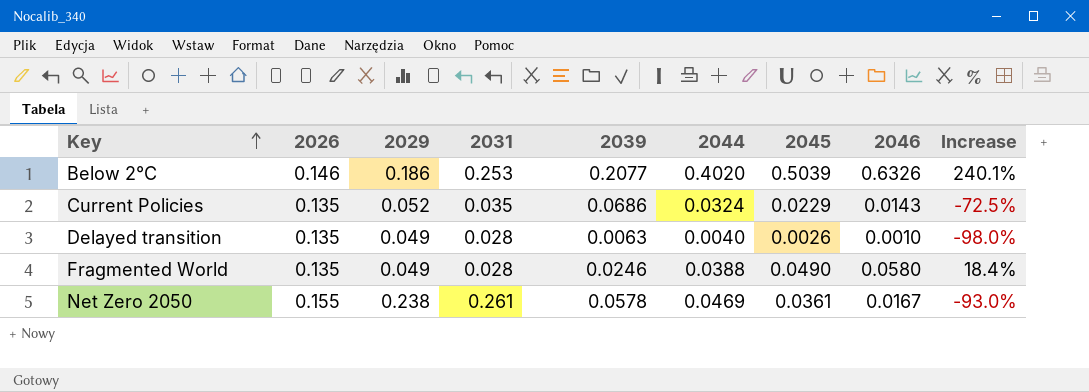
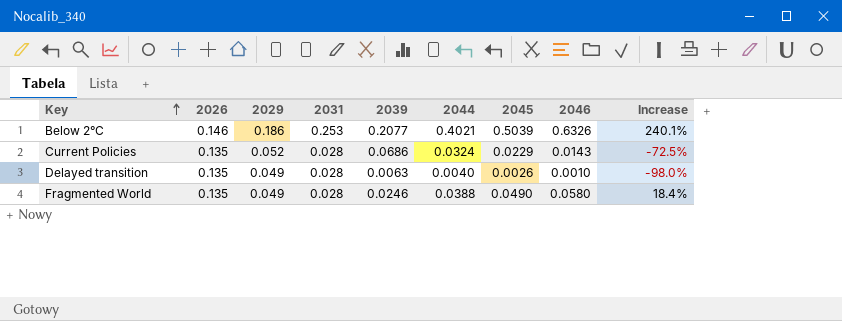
row Net Zero 2050: 0.155 | 0.238 | 0.261 | 0.0578 | 0.0469 | 0.0361 | 0.0167 | -93.0% -> none
Below 2°C | 2044: 0.4020 -> 0.4021
Current Policies | 2031: 0.035 -> 0.028

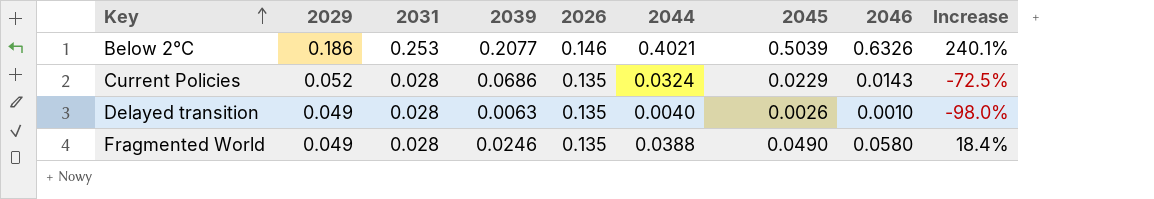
column 2026 | position: 2 -> 5

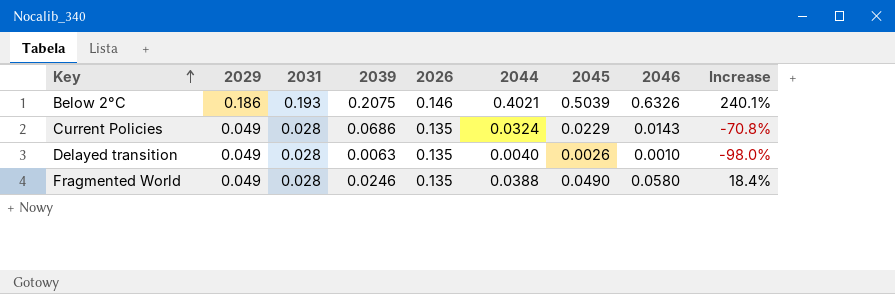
Below 2°C | 2031: 0.253 -> 0.193
Below 2°C | 2039: 0.2077 -> 0.2075
Current Policies | 2029: 0.052 -> 0.049
Current Policies | Increase: -72.5% -> -70.8%

